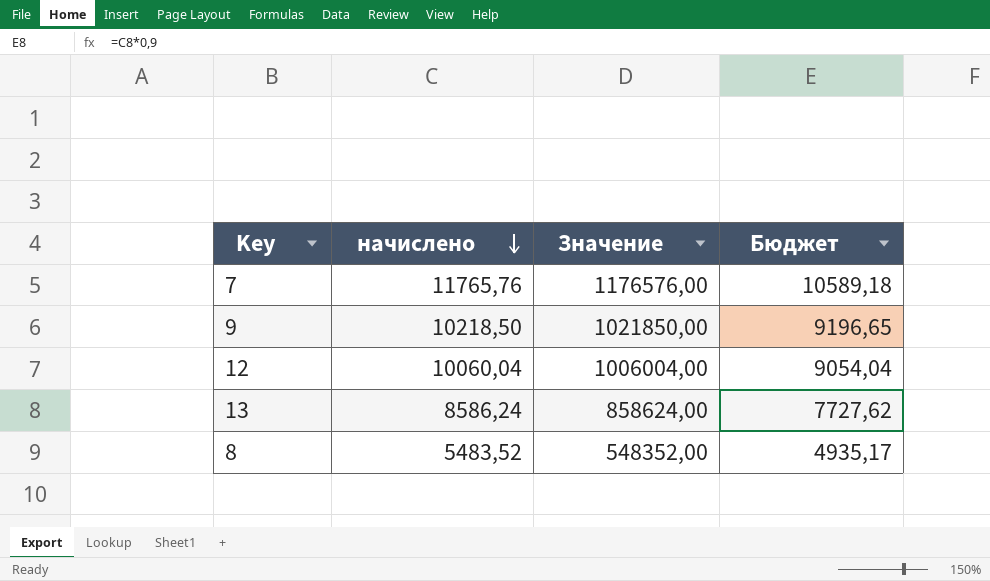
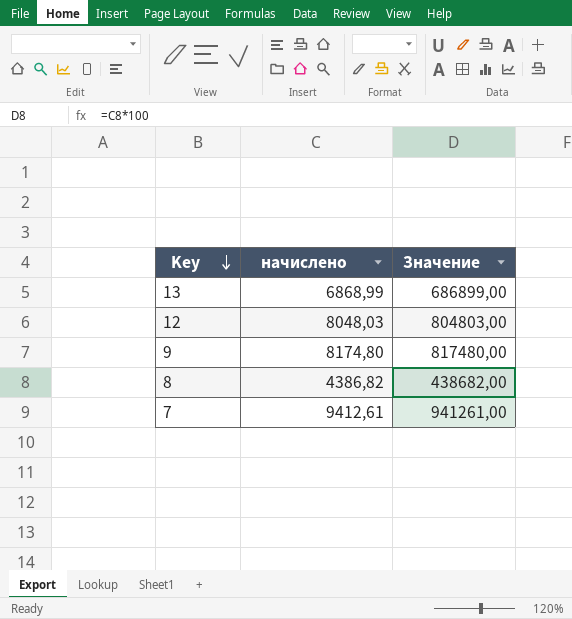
row order: начислено descending -> Key descending
column Бюджет | formula: [начислено] * 0,9 -> none
13 | начислено: 8586,24 -> 6868,99
13 | Значение: 858624,00 -> 686899,00
12 | начислено: 10060,04 -> 8048,03
12 | Значение: 1006004,00 -> 804803,00
9 | начислено: 10218,50 -> 8174,80
9 | Значение: 1021850,00 -> 817480,00
8 | начислено: 5483,52 -> 4386,82
8 | Значение: 548352,00 -> 438682,00
7 | начислено: 11765,76 -> 9412,61
7 | Значение: 1176576,00 -> 941261,00

